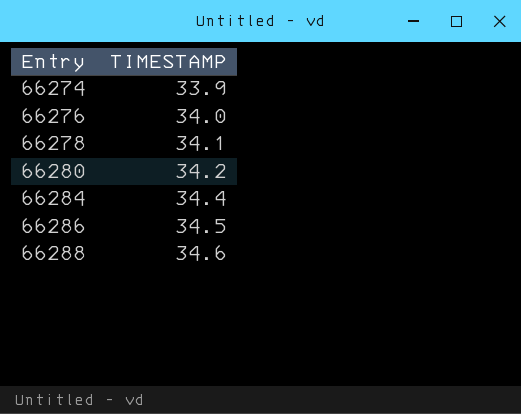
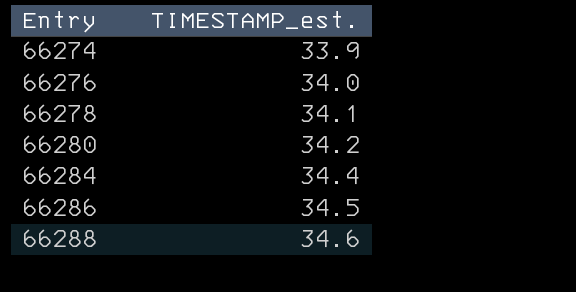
column name: TIMESTAMP -> TIMESTAMP_est.

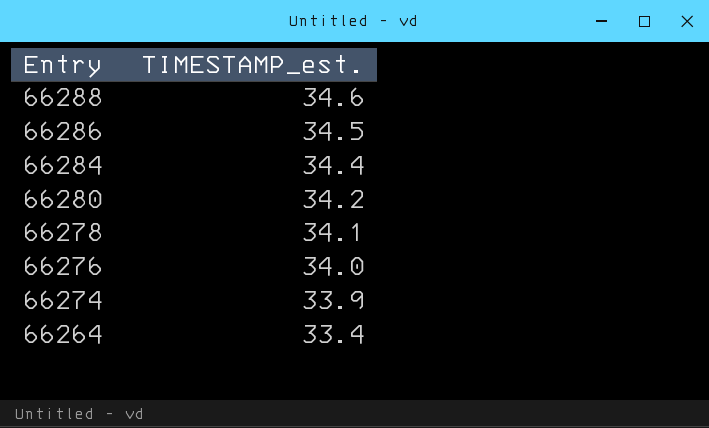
row order: Entry ascending -> Entry descending
row 66264: none -> 33.4

